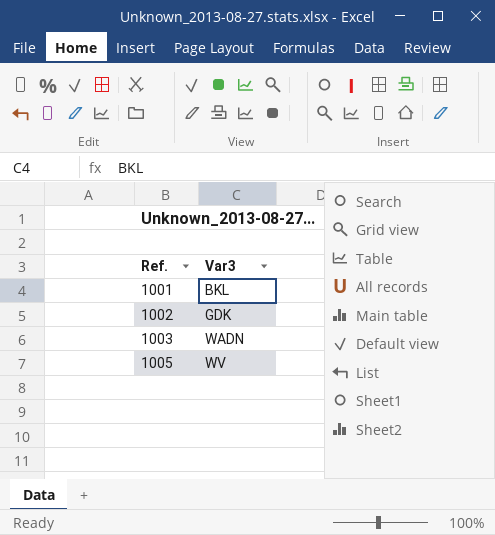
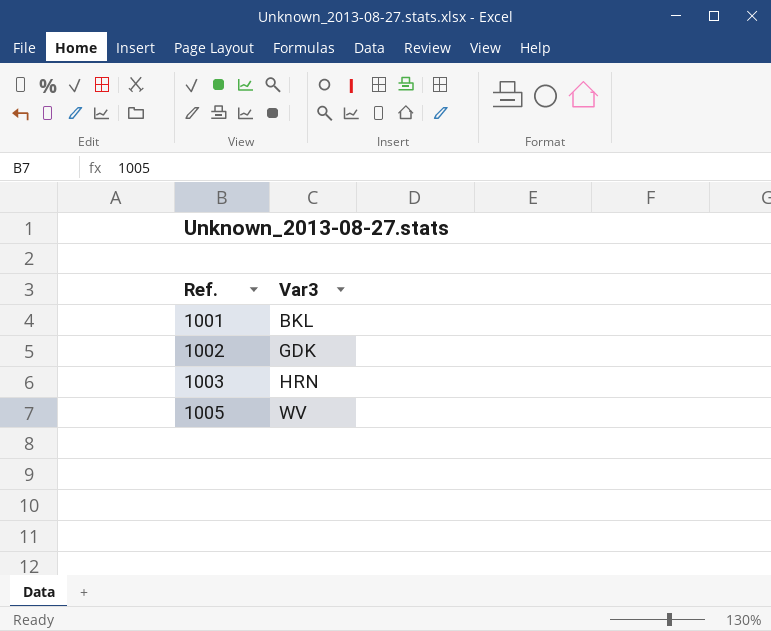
1003 | Var3: WADN -> HRN

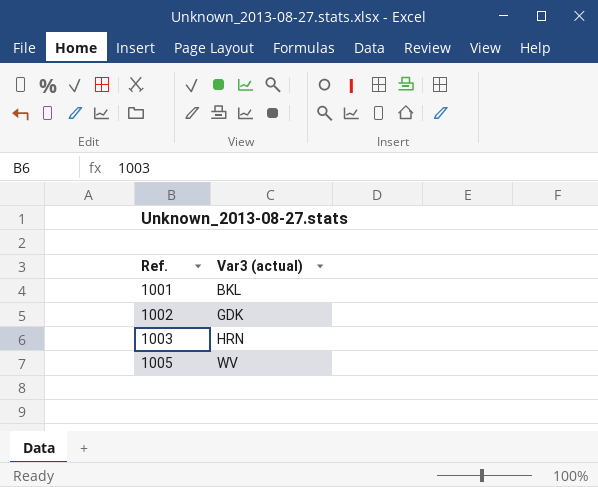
column name: Var3 -> Var3 (actual)

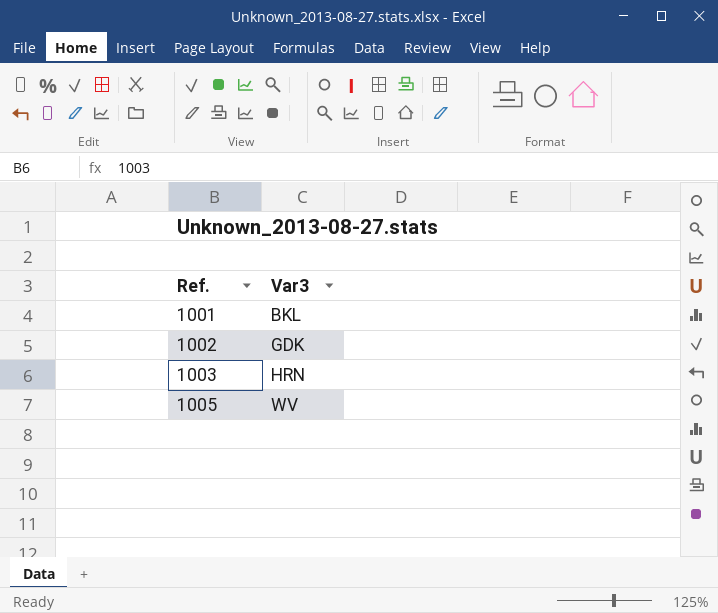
column name: Var3 (actual) -> Var3

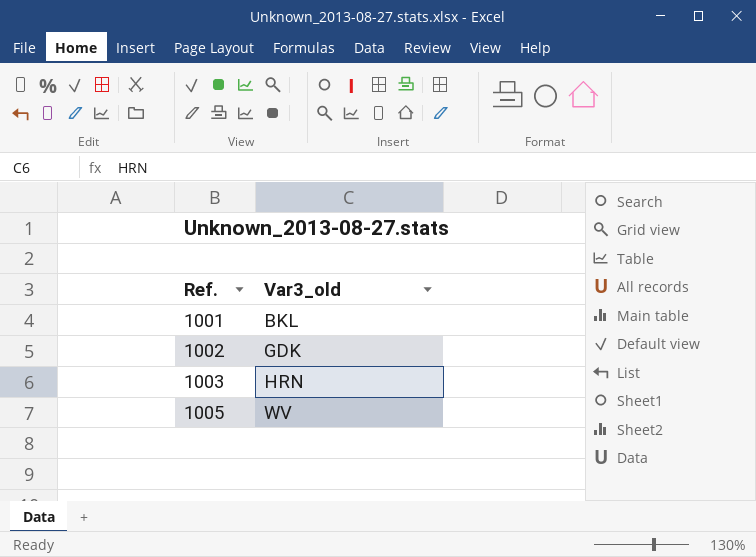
column name: Var3 -> Var3_old

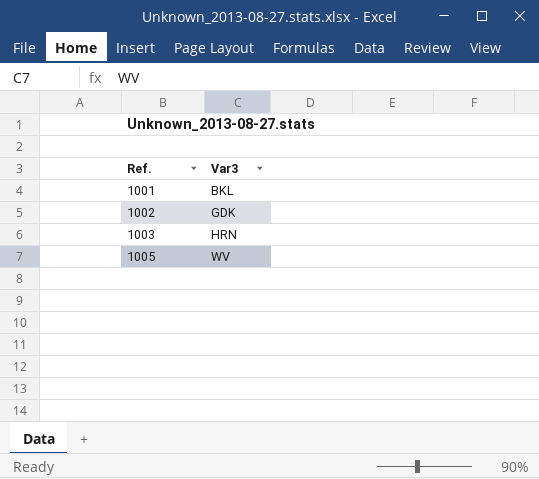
column name: Var3_old -> Var3

